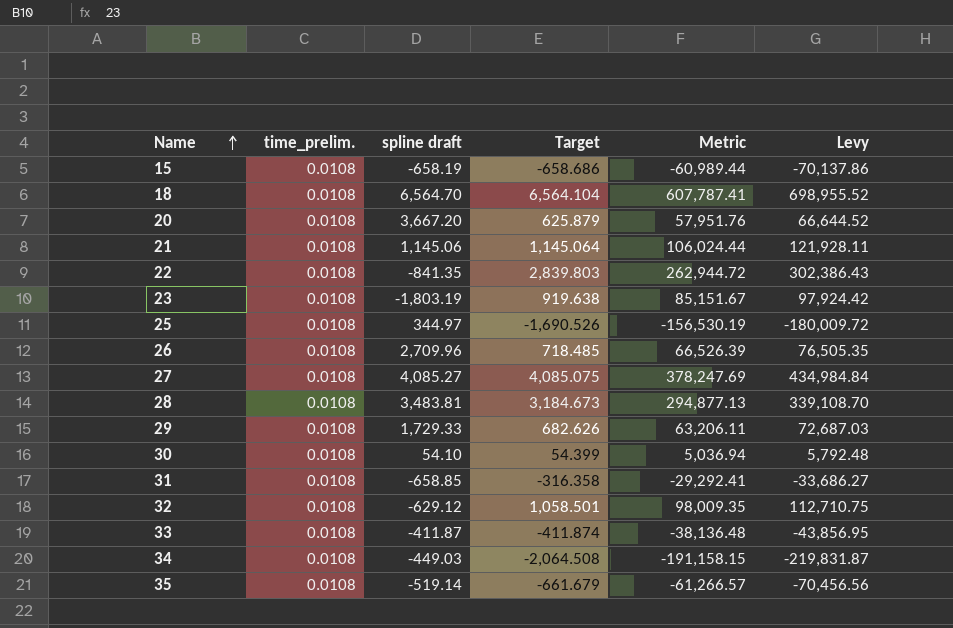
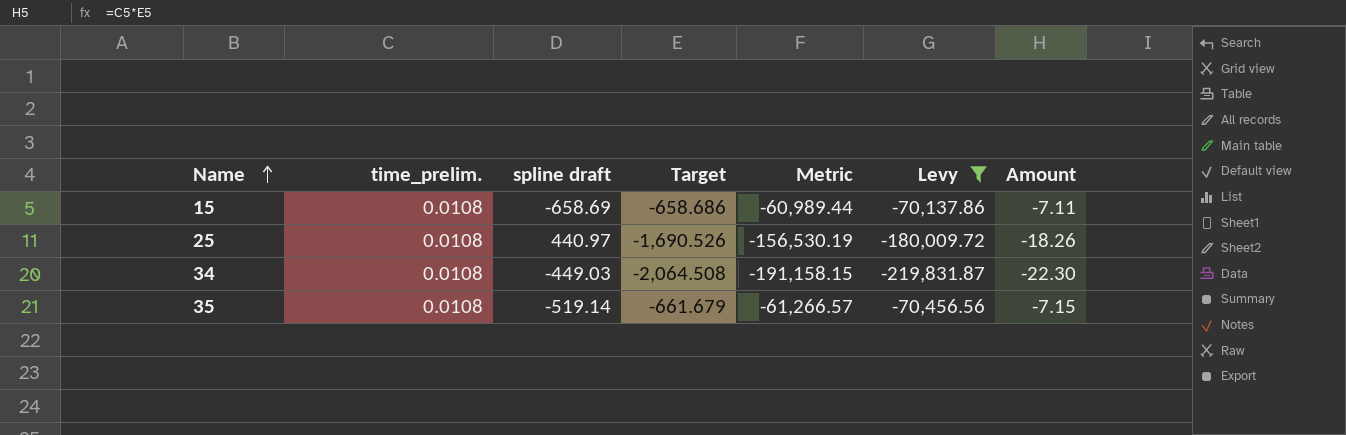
filter: none -> Levy <= -70,137.86
column Amount | formula: none -> [time_prelim.] * [Target]
15 | spline draft: -658.19 -> -658.69
25 | spline draft: 344.97 -> 440.97

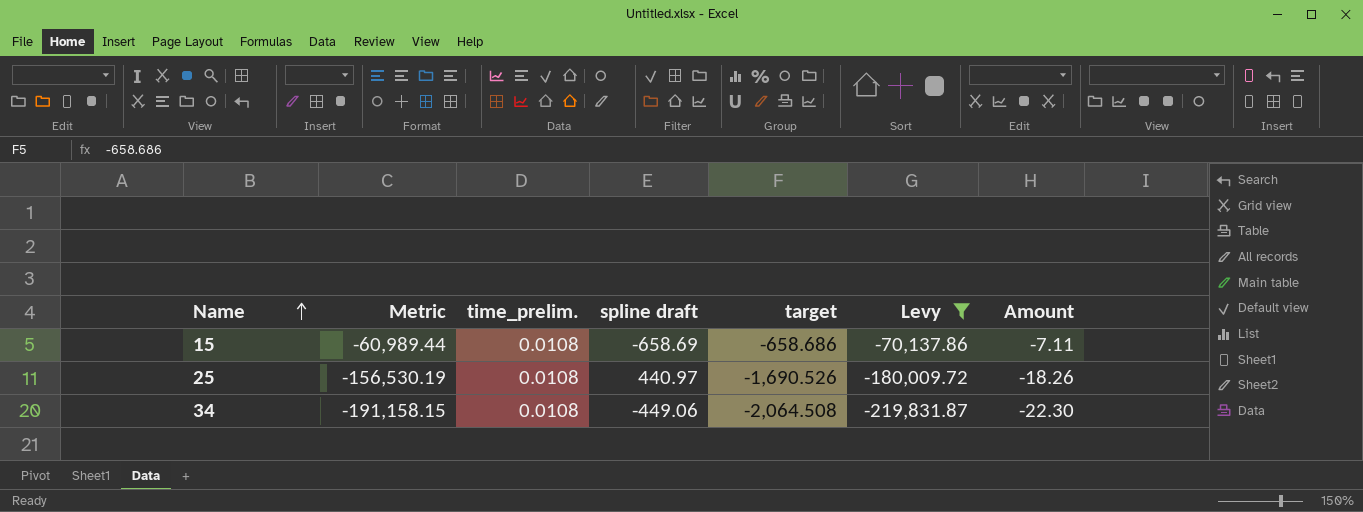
column Metric | position: 5 -> 2
column name: Target -> target
row 35: 0.0108 | -519.14 | -661.679 | -61,266.57 | -70,456.56 | -7.15 -> none
34 | spline draft: -449.03 -> -449.06

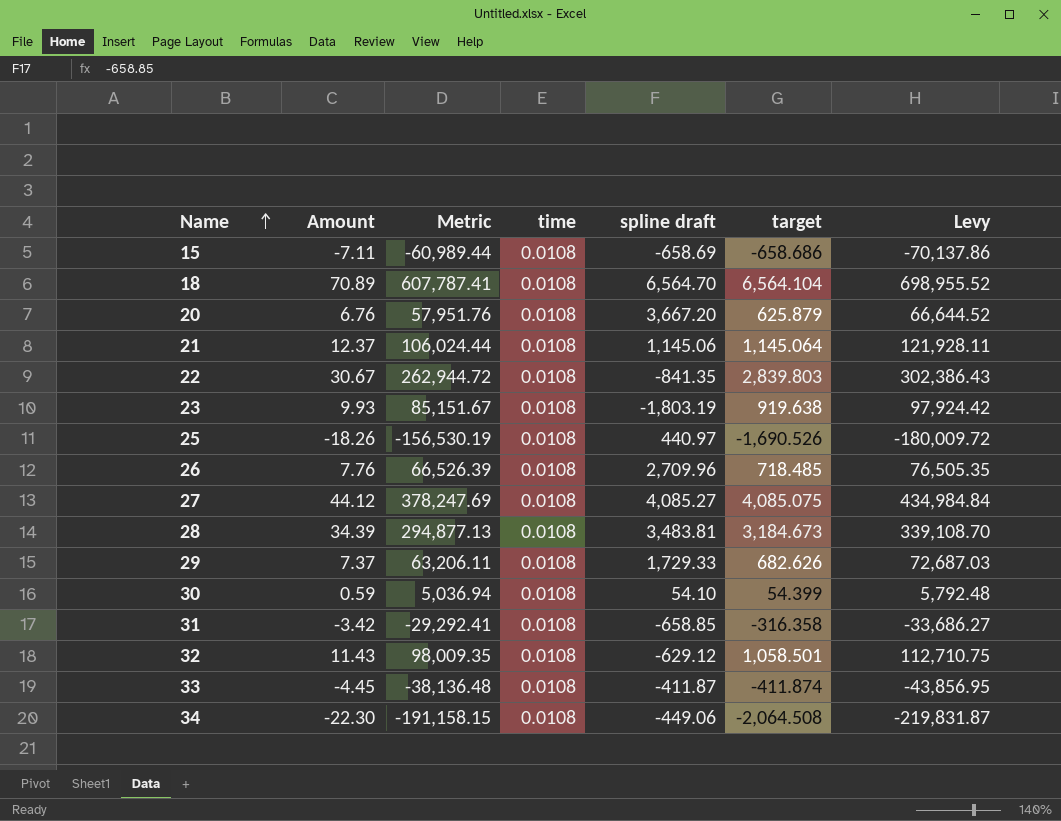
filter: Levy <= -70,137.86 -> none
column Amount | position: 7 -> 2
column name: time_prelim. -> time

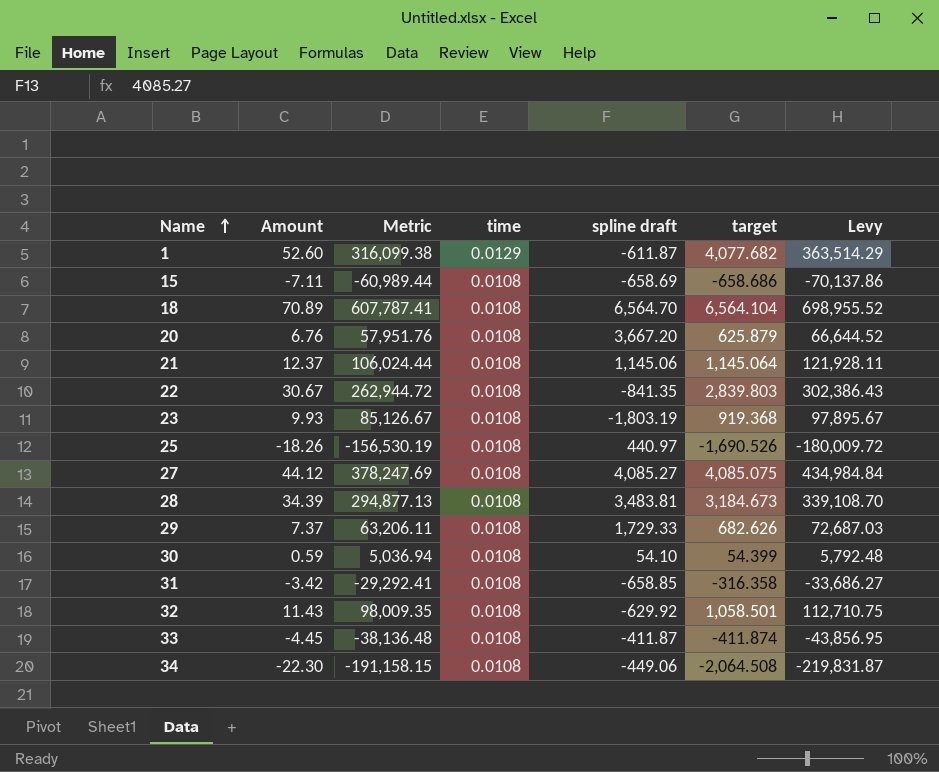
row 26: 7.76 | 66,526.39 | 0.0108 | 2,709.96 | 718.485 | 76,505.35 -> none
row 1: none -> 52.60 | 316,099.38 | 0.0129 | -611.87 | 4,077.682 | 363,514.29
23 | Metric: 85,151.67 -> 85,126.67
23 | target: 919.638 -> 919.368
23 | Levy: 97,924.42 -> 97,895.67
32 | spline draft: -629.12 -> -629.92

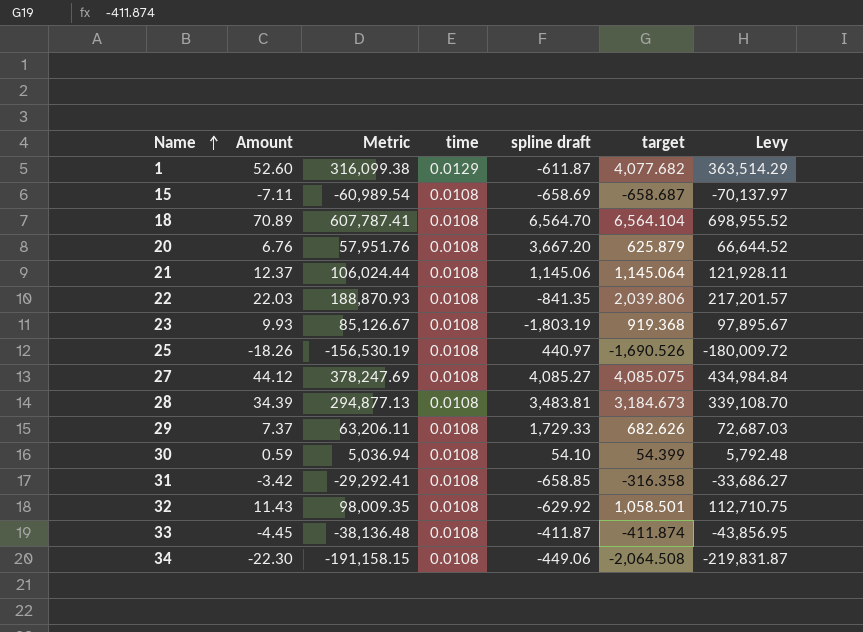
15 | Metric: -60,989.44 -> -60,989.54
15 | target: -658.686 -> -658.687
15 | Levy: -70,137.86 -> -70,137.97
22 | Amount: 30.67 -> 22.03
22 | Metric: 262,944.72 -> 188,870.93
22 | target: 2,839.803 -> 2,039.806
22 | Levy: 302,386.43 -> 217,201.57

